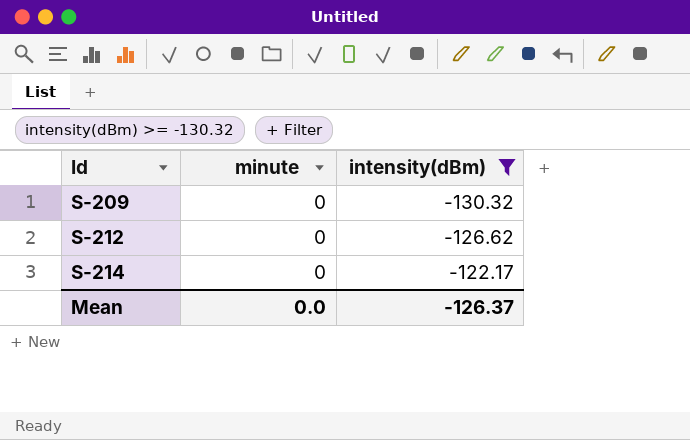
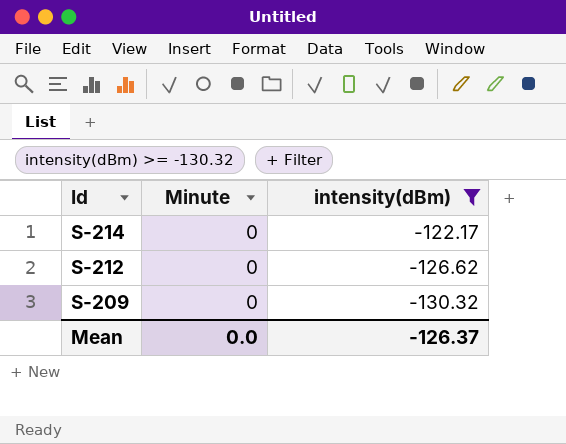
row order: Id ascending -> Id descending
column name: minute -> Minute

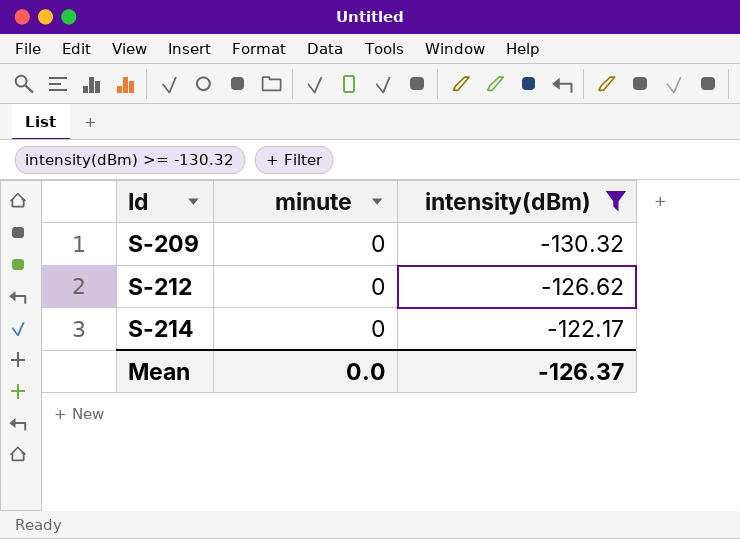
row order: Id descending -> Id ascending
column name: Minute -> minute

